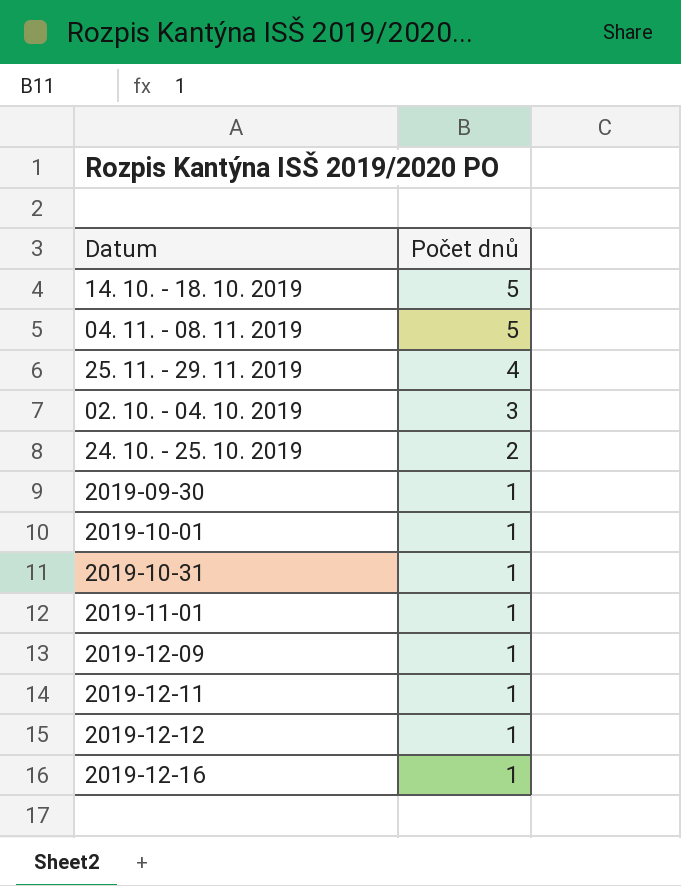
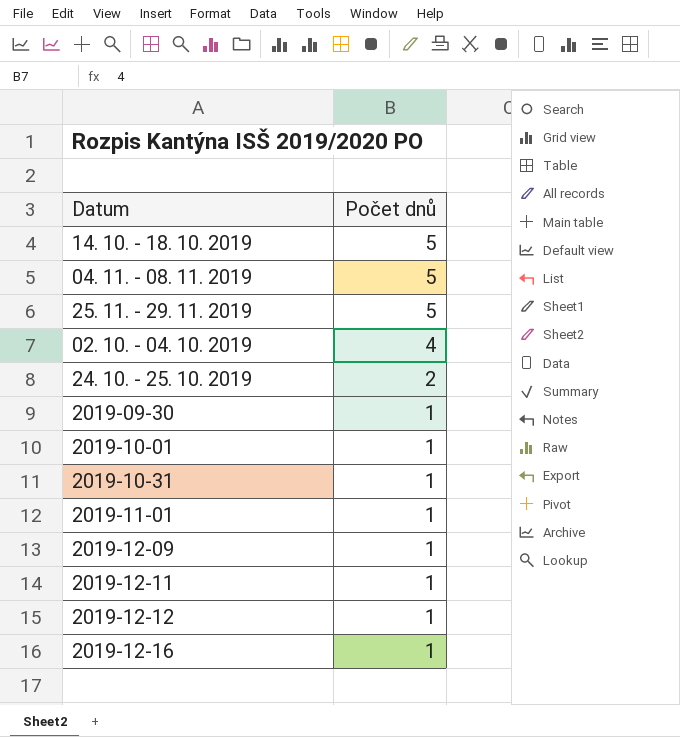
25. 11. - 29. 11. 2019 | Počet dnů: 4 -> 5
02. 10. - 04. 10. 2019 | Počet dnů: 3 -> 4

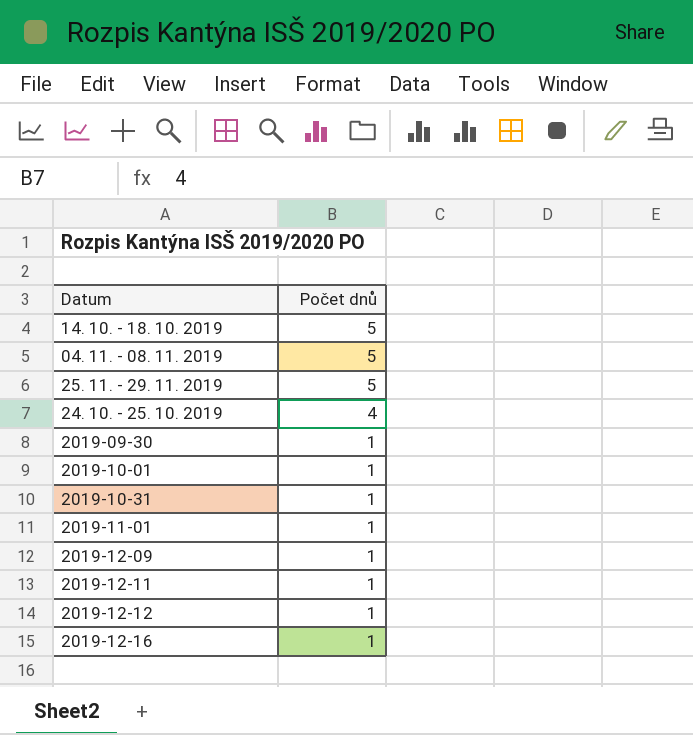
row 02. 10. - 04. 10. 2019: 4 -> none
24. 10. - 25. 10. 2019 | Počet dnů: 2 -> 4

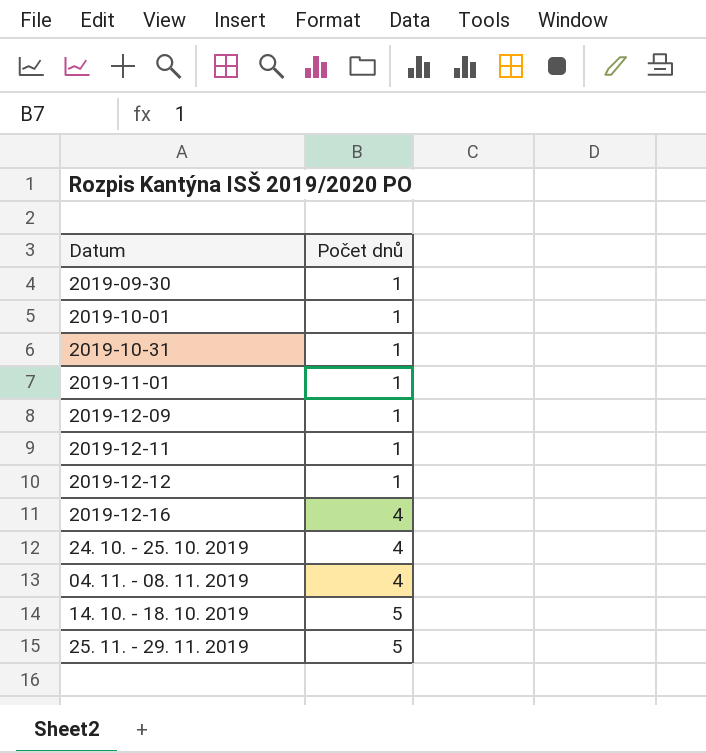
row order: Počet dnů descending -> Počet dnů ascending
2019-12-16 | Počet dnů: 1 -> 4
04. 11. - 08. 11. 2019 | Počet dnů: 5 -> 4

